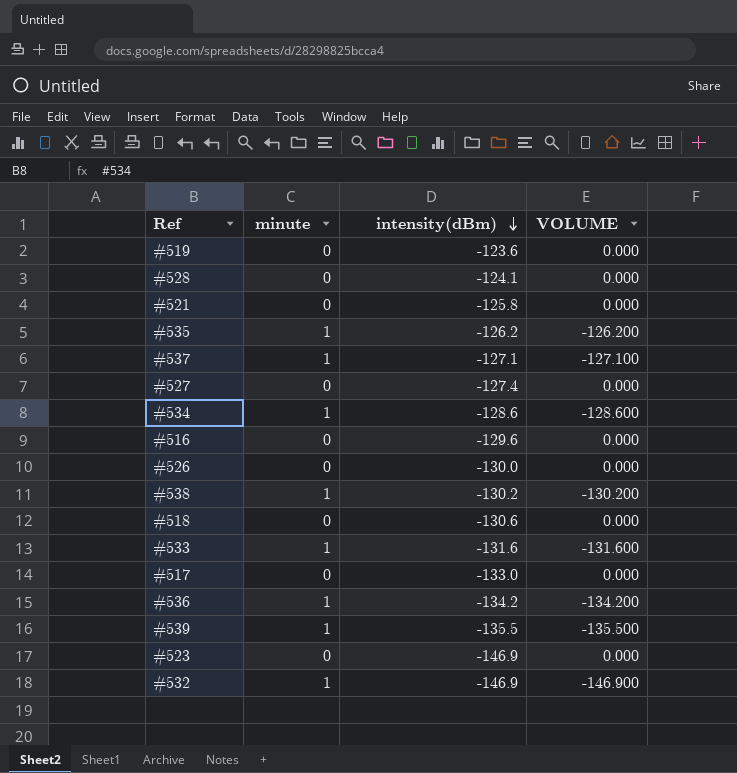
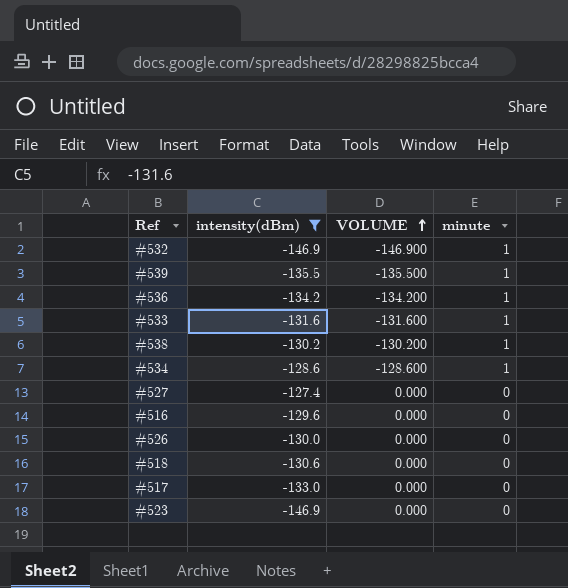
filter: none -> intensity(dBm) <= -127.4
row order: intensity(dBm) descending -> VOLUME ascending
column minute | position: 2 -> 4

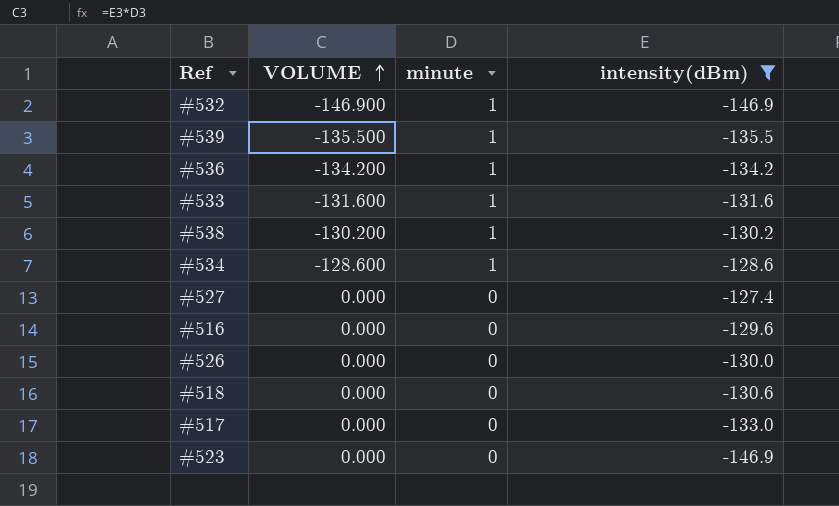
column intensity(dBm) | position: 2 -> 4

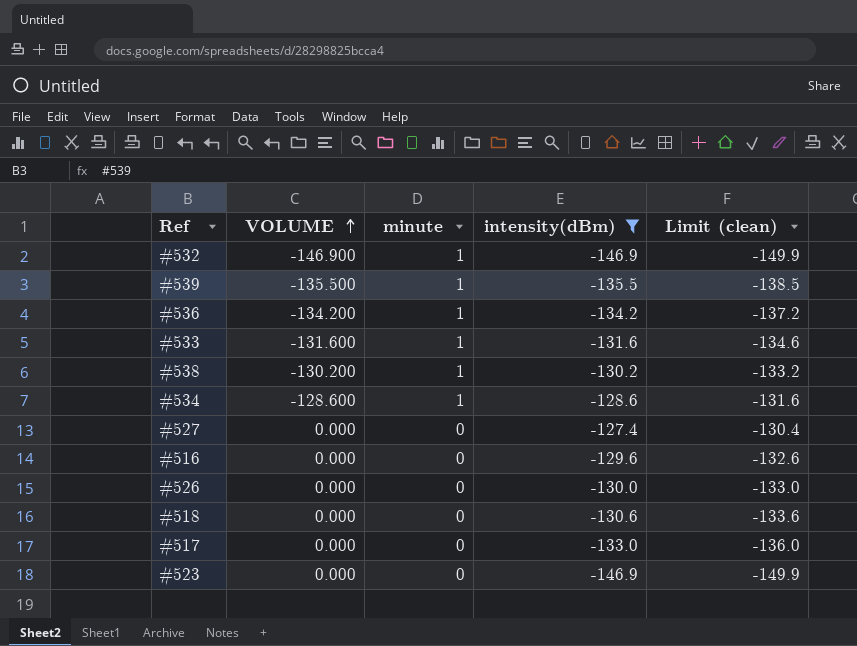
column Limit (clean) | formula: none -> [intensity(dBm)] - 3

